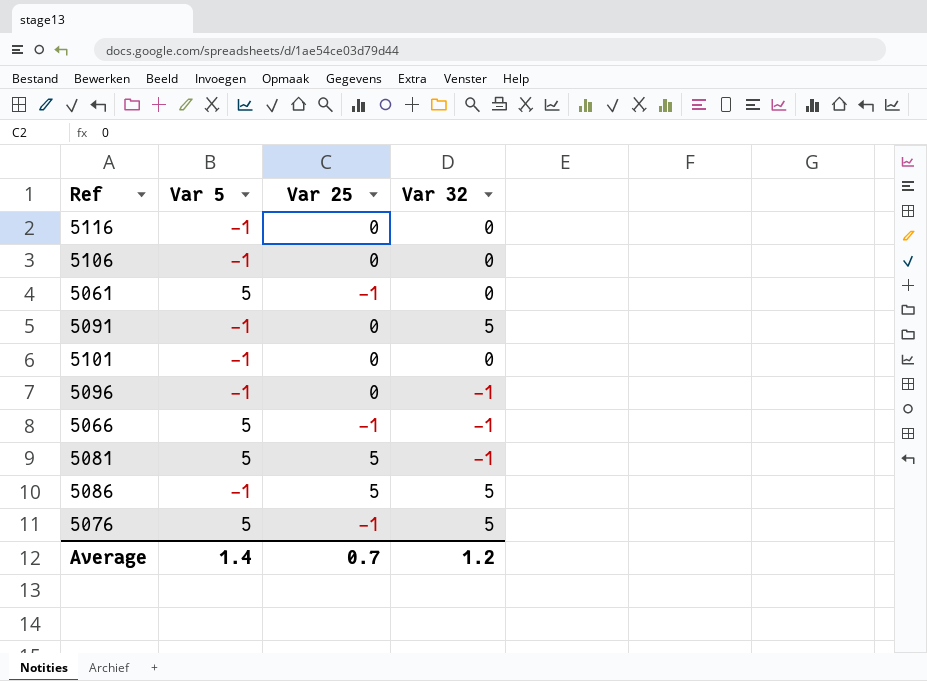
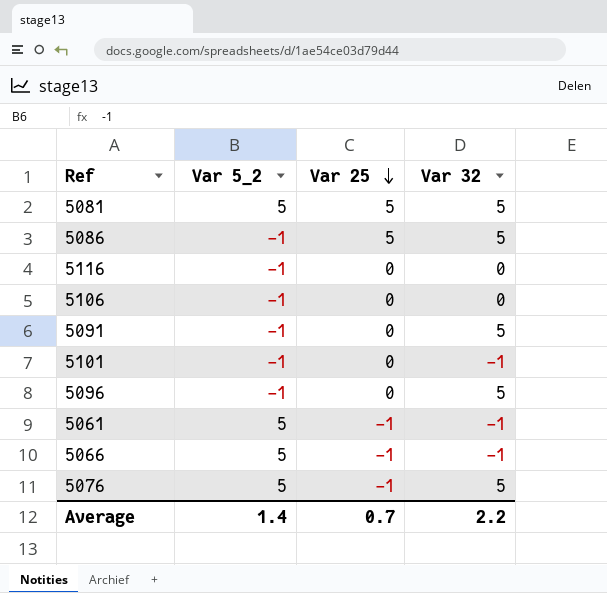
row order: none -> Var 25 descending
column name: Var 5 -> Var 5_2
5081 | Var 32: -1 -> 5
5101 | Var 32: 0 -> -1
5096 | Var 32: -1 -> 5
5061 | Var 32: 0 -> -1
Average | Var 32: 1.2 -> 2.2

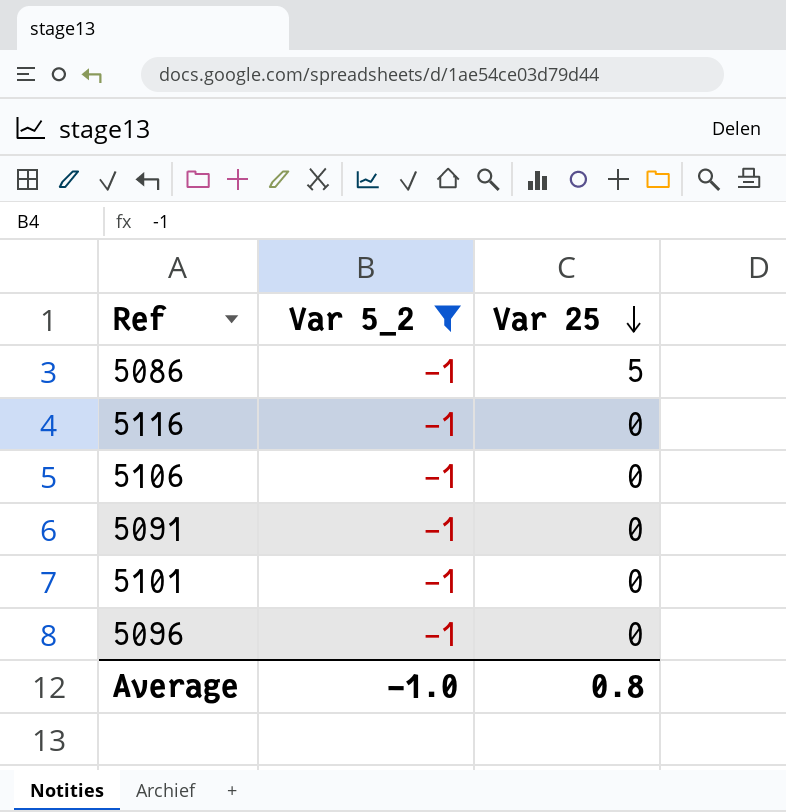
filter: none -> Var 5_2 = -1
column Var 32 | position: 4 -> none
Average | Var 5_2: 1.4 -> -1.0
Average | Var 25: 0.7 -> 0.8

